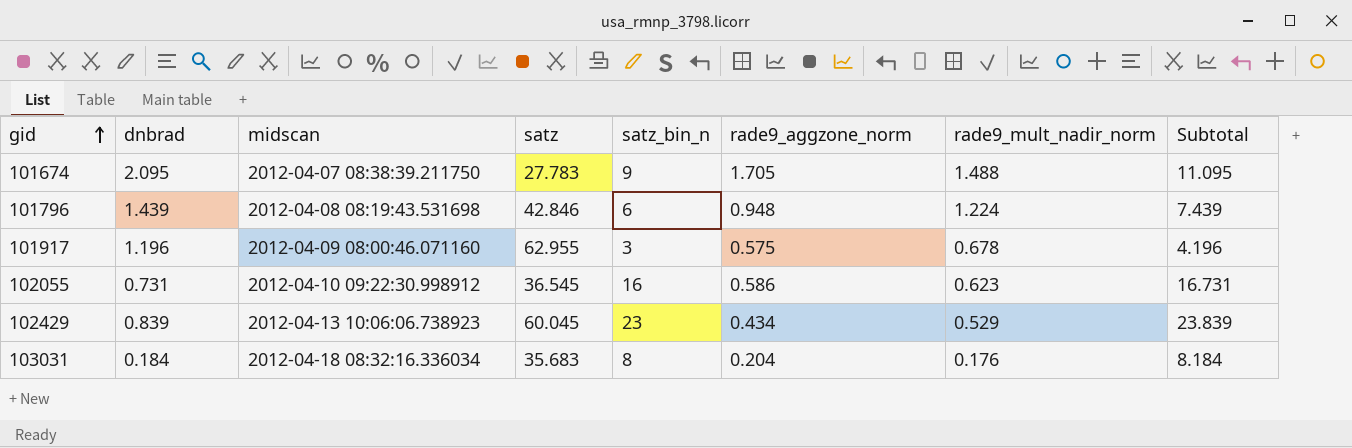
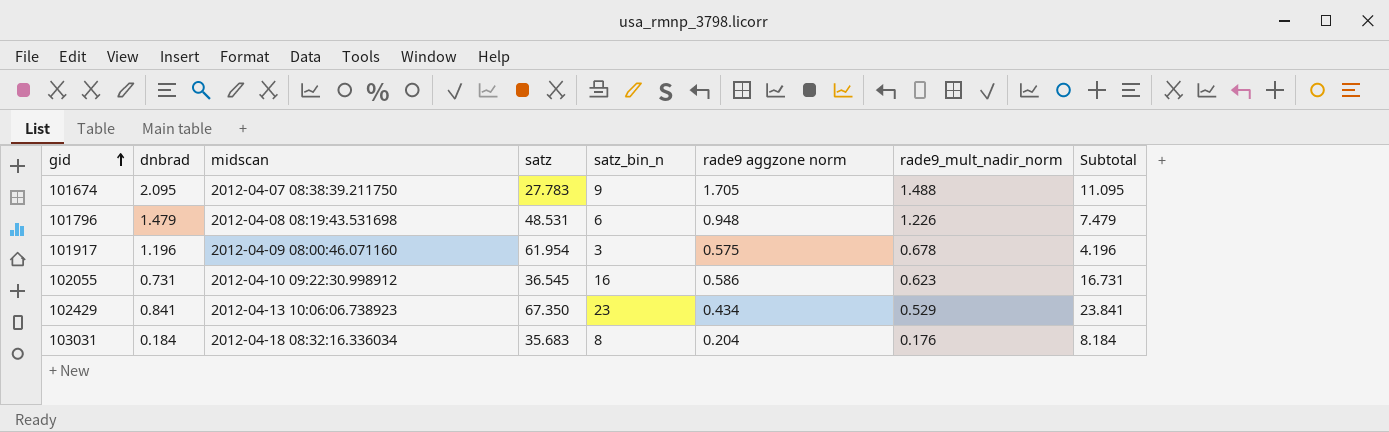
column name: rade9_aggzone_norm -> rade9 aggzone norm
101796 | dnbrad: 1.439 -> 1.479
101796 | satz: 42.846 -> 48.531
101796 | rade9_mult_nadir_norm: 1.224 -> 1.226
101796 | Subtotal: 7.439 -> 7.479
101917 | satz: 62.955 -> 61.954
102429 | dnbrad: 0.839 -> 0.841
102429 | satz: 60.045 -> 67.350
102429 | Subtotal: 23.839 -> 23.841

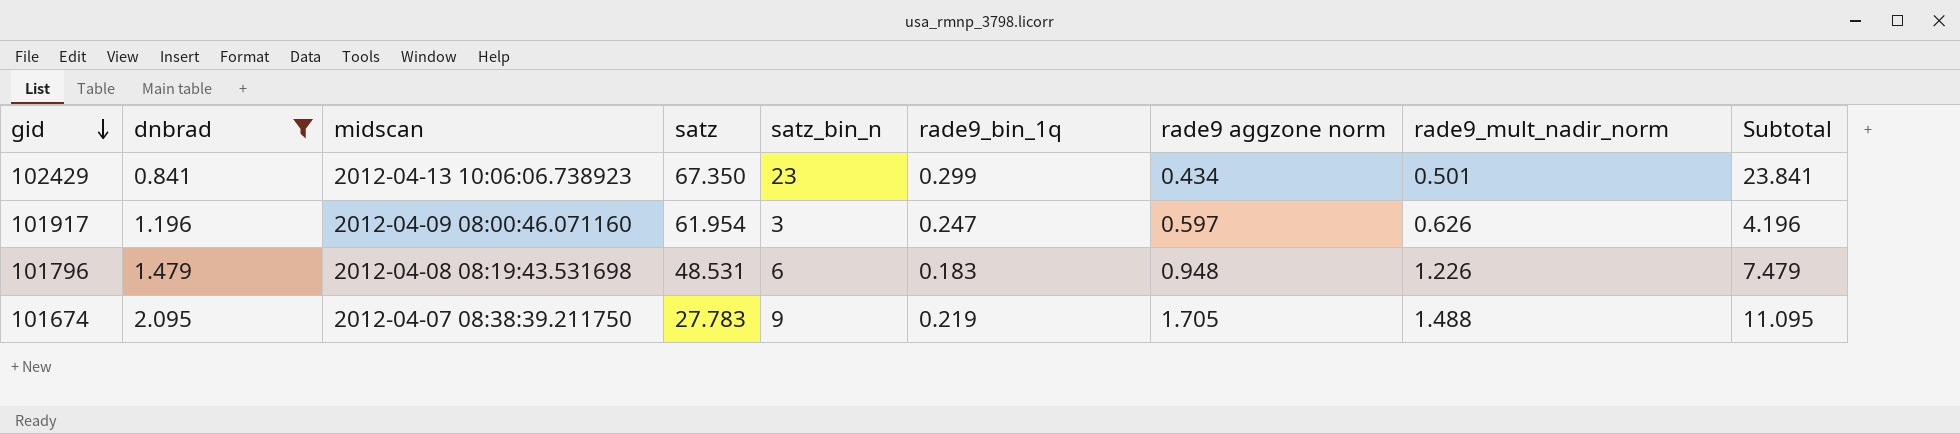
filter: none -> dnbrad >= 0.841
row order: gid ascending -> gid descending
column rade9_bin_1q | position: none -> 6
102429 | rade9_mult_nadir_norm: 0.529 -> 0.501
101917 | rade9 aggzone norm: 0.575 -> 0.597
101917 | rade9_mult_nadir_norm: 0.678 -> 0.626

